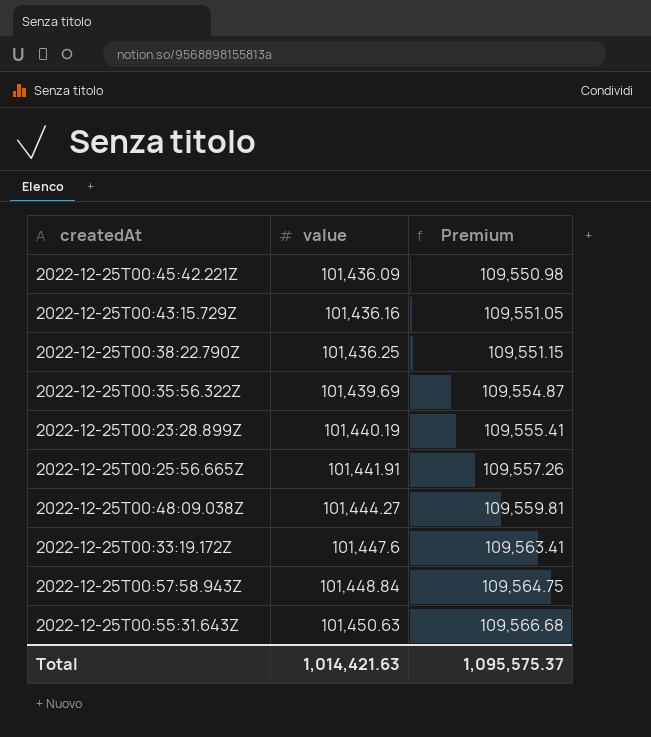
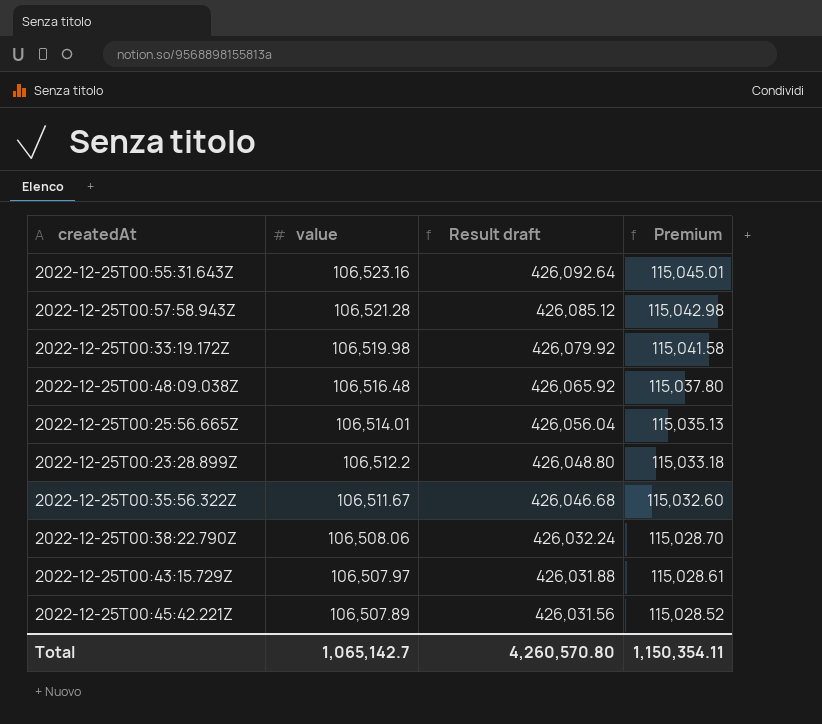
row order: value ascending -> value descending
column Result draft | formula: none -> [value] * 4
2022-12-25T00:55:31.643Z | value: 101,450.63 -> 106,523.16
2022-12-25T00:55:31.643Z | Premium: 109,566.68 -> 115,045.01
2022-12-25T00:57:58.943Z | value: 101,448.84 -> 106,521.28
2022-12-25T00:57:58.943Z | Premium: 109,564.75 -> 115,042.98
2022-12-25T00:33:19.172Z | value: 101,447.6 -> 106,519.98
2022-12-25T00:33:19.172Z | Premium: 109,563.41 -> 115,041.58
2022-12-25T00:48:09.038Z | value: 101,444.27 -> 106,516.48
2022-12-25T00:48:09.038Z | Premium: 109,559.81 -> 115,037.80
2022-12-25T00:25:56.665Z | value: 101,441.91 -> 106,514.01
2022-12-25T00:25:56.665Z | Premium: 109,557.26 -> 115,035.13
2022-12-25T00:23:28.899Z | value: 101,440.19 -> 106,512.2
2022-12-25T00:23:28.899Z | Premium: 109,555.41 -> 115,033.18
2022-12-25T00:35:56.322Z | value: 101,439.69 -> 106,511.67
2022-12-25T00:35:56.322Z | Premium: 109,554.87 -> 115,032.60
2022-12-25T00:38:22.790Z | value: 101,436.25 -> 106,508.06
2022-12-25T00:38:22.790Z | Premium: 109,551.15 -> 115,028.70
2022-12-25T00:43:15.729Z | value: 101,436.16 -> 106,507.97
2022-12-25T00:43:15.729Z | Premium: 109,551.05 -> 115,028.61
2022-12-25T00:45:42.221Z | value: 101,436.09 -> 106,507.89
2022-12-25T00:45:42.221Z | Premium: 109,550.98 -> 115,028.52
Total | value: 1,014,421.63 -> 1,065,142.7
Total | Premium: 1,095,575.37 -> 1,150,354.11

